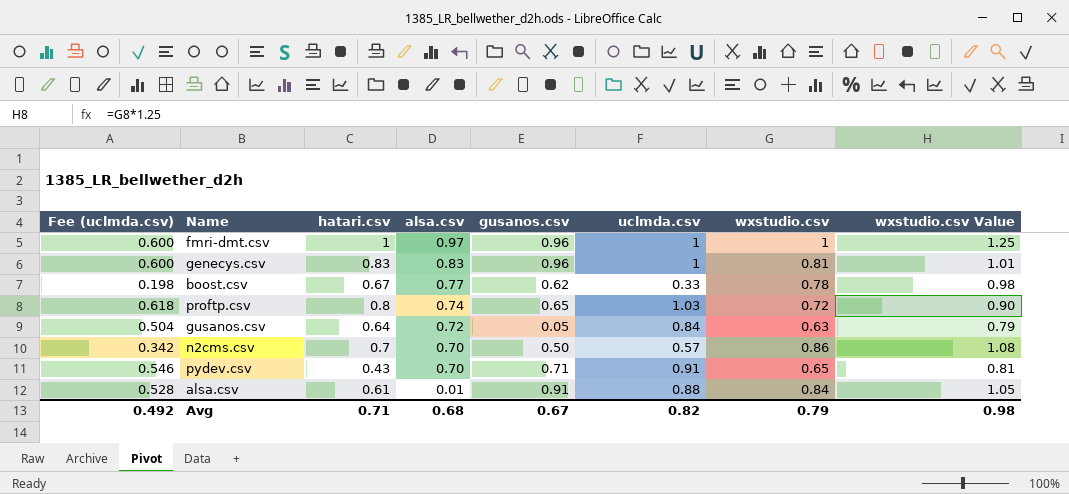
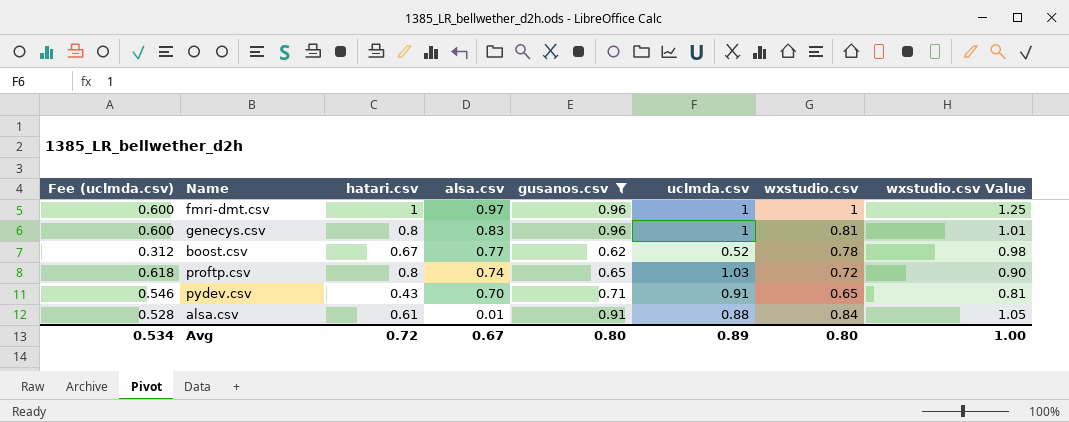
filter: none -> gusanos.csv >= 0.62
genecys.csv | hatari.csv: 0.83 -> 0.8
boost.csv | Fee (uclmda.csv): 0.198 -> 0.312
boost.csv | uclmda.csv: 0.33 -> 0.52
Avg | Fee (uclmda.csv): 0.492 -> 0.534
Avg | hatari.csv: 0.71 -> 0.72
Avg | alsa.csv: 0.68 -> 0.67
Avg | gusanos.csv: 0.67 -> 0.80
Avg | uclmda.csv: 0.82 -> 0.89
Avg | wxstudio.csv: 0.79 -> 0.80
Avg | wxstudio.csv Value: 0.98 -> 1.00

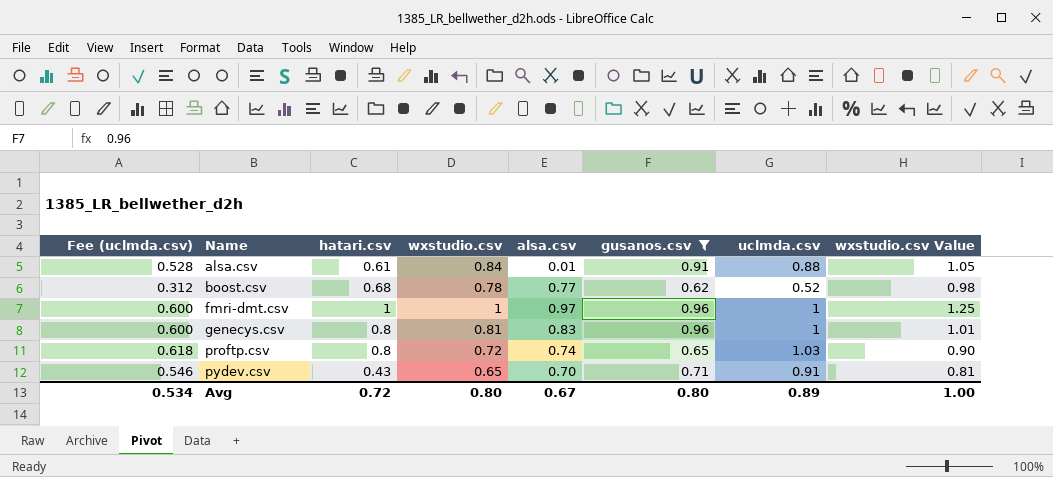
row order: alsa.csv descending -> Name ascending
column wxstudio.csv | position: 7 -> 4
boost.csv | hatari.csv: 0.67 -> 0.68

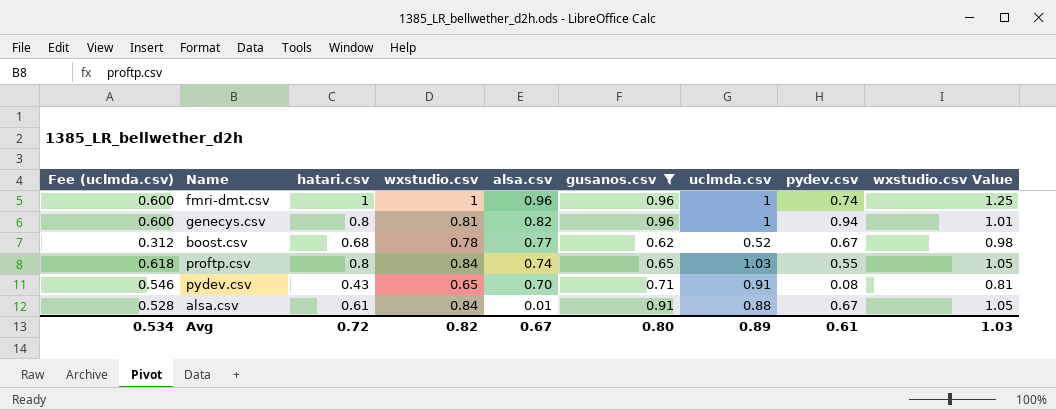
row order: Name ascending -> alsa.csv descending
column pydev.csv | position: none -> 8
fmri-dmt.csv | alsa.csv: 0.97 -> 0.96
genecys.csv | alsa.csv: 0.83 -> 0.82
proftp.csv | wxstudio.csv: 0.72 -> 0.84
proftp.csv | wxstudio.csv Value: 0.90 -> 1.05
Avg | wxstudio.csv: 0.80 -> 0.82
Avg | wxstudio.csv Value: 1.00 -> 1.03

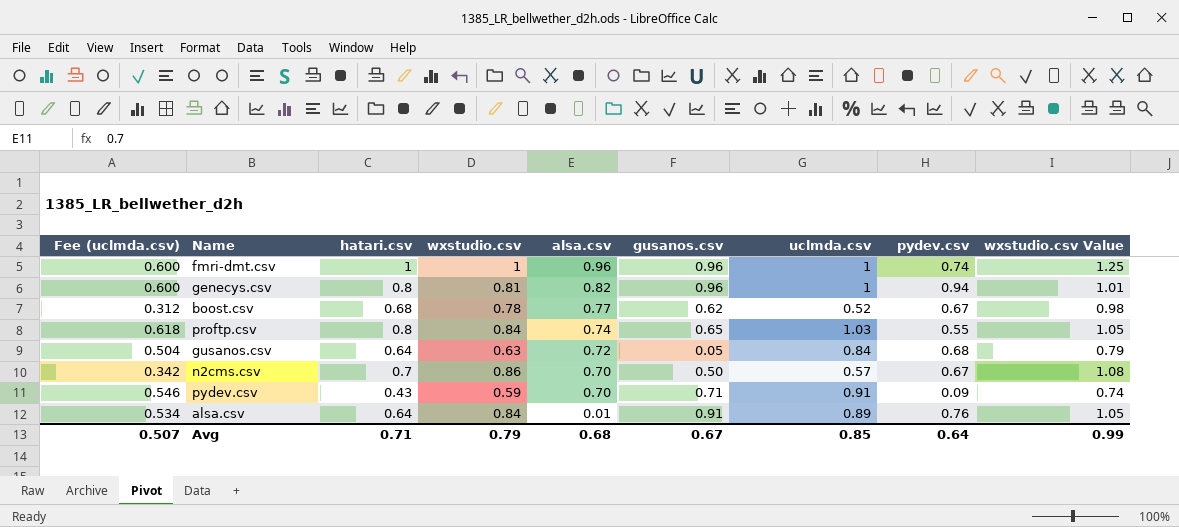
filter: gusanos.csv >= 0.62 -> none
pydev.csv | wxstudio.csv: 0.65 -> 0.59
pydev.csv | pydev.csv: 0.08 -> 0.09
pydev.csv | wxstudio.csv Value: 0.81 -> 0.74
alsa.csv | Fee (uclmda.csv): 0.528 -> 0.534
alsa.csv | hatari.csv: 0.61 -> 0.64
alsa.csv | uclmda.csv: 0.88 -> 0.89
alsa.csv | pydev.csv: 0.67 -> 0.76
Avg | Fee (uclmda.csv): 0.534 -> 0.507
Avg | hatari.csv: 0.72 -> 0.71
Avg | wxstudio.csv: 0.82 -> 0.79
Avg | alsa.csv: 0.67 -> 0.68
Avg | gusanos.csv: 0.80 -> 0.67
Avg | uclmda.csv: 0.89 -> 0.85
Avg | pydev.csv: 0.61 -> 0.64
Avg | wxstudio.csv Value: 1.03 -> 0.99

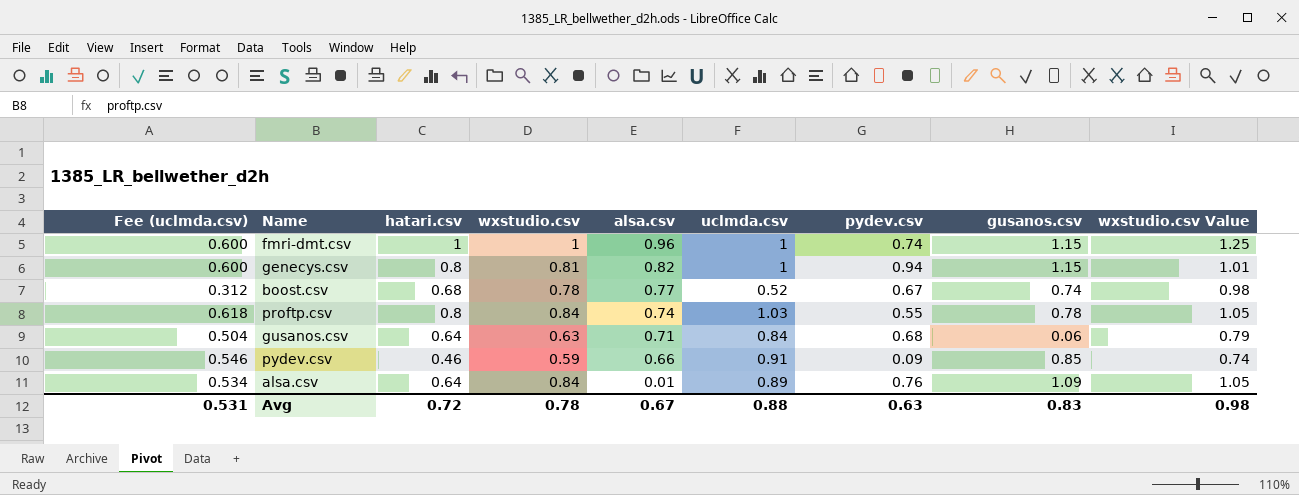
column gusanos.csv | position: 6 -> 8
row n2cms.csv: 0.342 | 0.7 | 0.86 | 0.70 | 0.50 | 0.57 | 0.67 | 1.08 -> none
fmri-dmt.csv | gusanos.csv: 0.96 -> 1.15
genecys.csv | gusanos.csv: 0.96 -> 1.15
boost.csv | gusanos.csv: 0.62 -> 0.74
proftp.csv | gusanos.csv: 0.65 -> 0.78
gusanos.csv | alsa.csv: 0.72 -> 0.71
gusanos.csv | gusanos.csv: 0.05 -> 0.06
pydev.csv | hatari.csv: 0.43 -> 0.46
pydev.csv | alsa.csv: 0.70 -> 0.66
pydev.csv | gusanos.csv: 0.71 -> 0.85
alsa.csv | gusanos.csv: 0.91 -> 1.09
Avg | Fee (uclmda.csv): 0.507 -> 0.531
Avg | hatari.csv: 0.71 -> 0.72
Avg | wxstudio.csv: 0.79 -> 0.78
Avg | alsa.csv: 0.68 -> 0.67
Avg | uclmda.csv: 0.85 -> 0.88
Avg | pydev.csv: 0.64 -> 0.63
Avg | gusanos.csv: 0.67 -> 0.83
Avg | wxstudio.csv Value: 0.99 -> 0.98

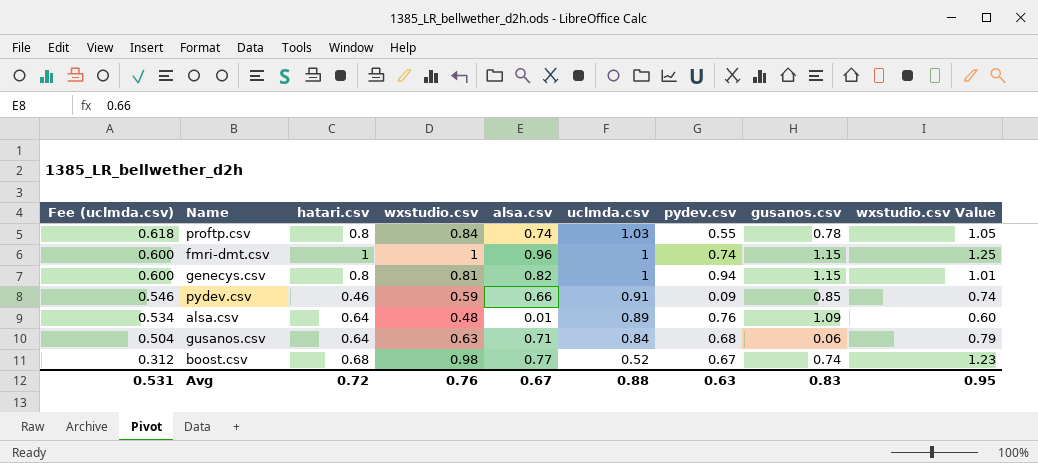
row order: alsa.csv descending -> Fee (uclmda.csv) descending
alsa.csv | wxstudio.csv: 0.84 -> 0.48
alsa.csv | wxstudio.csv Value: 1.05 -> 0.60
boost.csv | wxstudio.csv: 0.78 -> 0.98
boost.csv | wxstudio.csv Value: 0.98 -> 1.23
Avg | wxstudio.csv: 0.78 -> 0.76
Avg | wxstudio.csv Value: 0.98 -> 0.95

